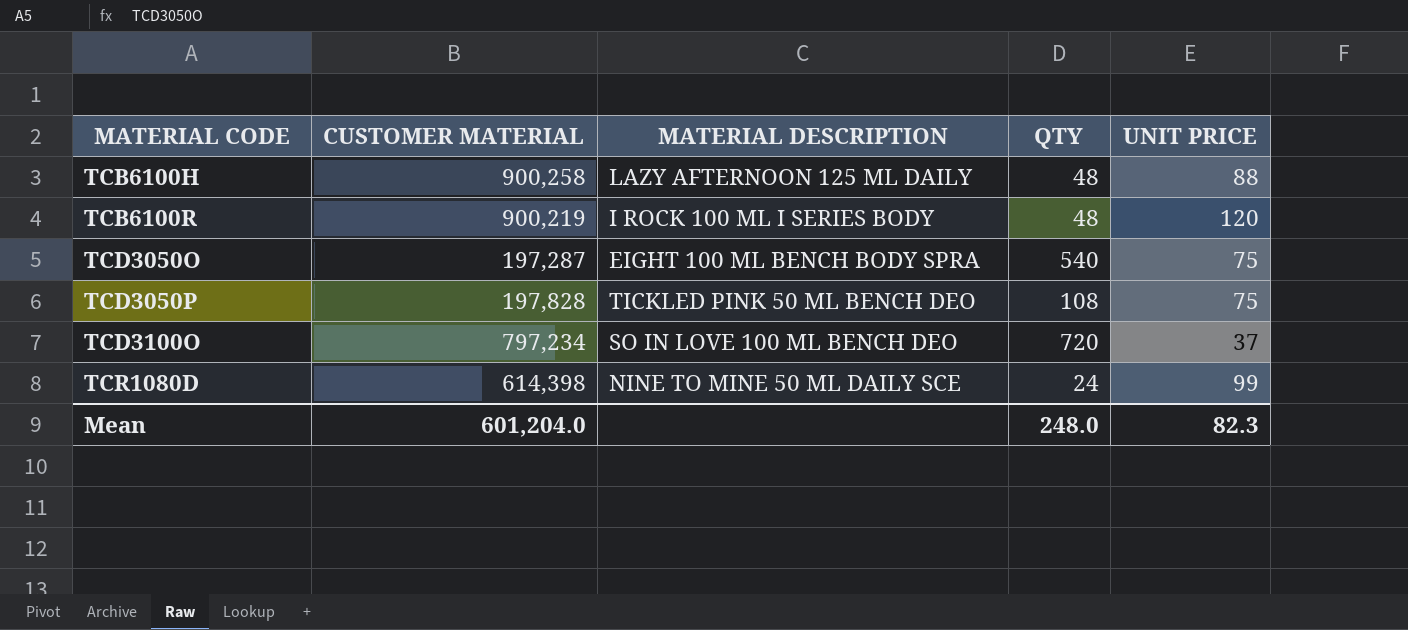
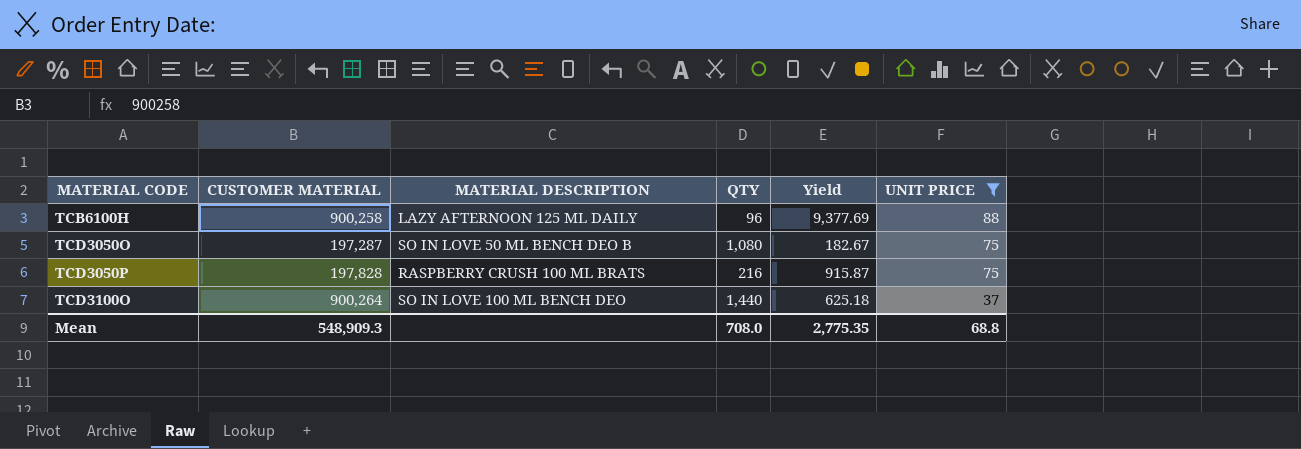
filter: none -> UNIT PRICE <= 88
column Yield | formula: none -> [CUSTOMER MATERIAL] / [QTY]
TCB6100H | QTY: 48 -> 96
TCD3050O | MATERIAL DESCRIPTION: EIGHT 100 ML BENCH BODY SPRA -> SO IN LOVE 50 ML BENCH DEO B
TCD3050O | QTY: 540 -> 1,080
TCD3050P | MATERIAL DESCRIPTION: TICKLED PINK 50 ML BENCH DEO -> RASPBERRY CRUSH 100 ML BRATS
TCD3050P | QTY: 108 -> 216
TCD3100O | CUSTOMER MATERIAL: 797,234 -> 900,264
TCD3100O | QTY: 720 -> 1,440
Mean | CUSTOMER MATERIAL: 601,204.0 -> 548,909.3
Mean | QTY: 248.0 -> 708.0
Mean | UNIT PRICE: 82.3 -> 68.8

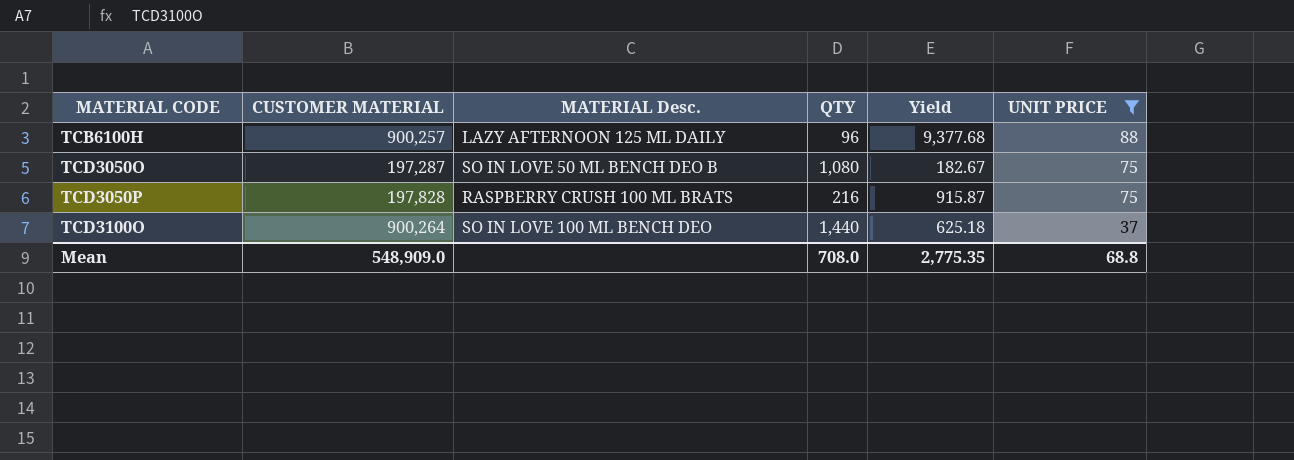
column name: MATERIAL DESCRIPTION -> MATERIAL Desc.
TCB6100H | CUSTOMER MATERIAL: 900,258 -> 900,257
TCB6100H | Yield: 9,377.69 -> 9,377.68
Mean | CUSTOMER MATERIAL: 548,909.3 -> 548,909.0

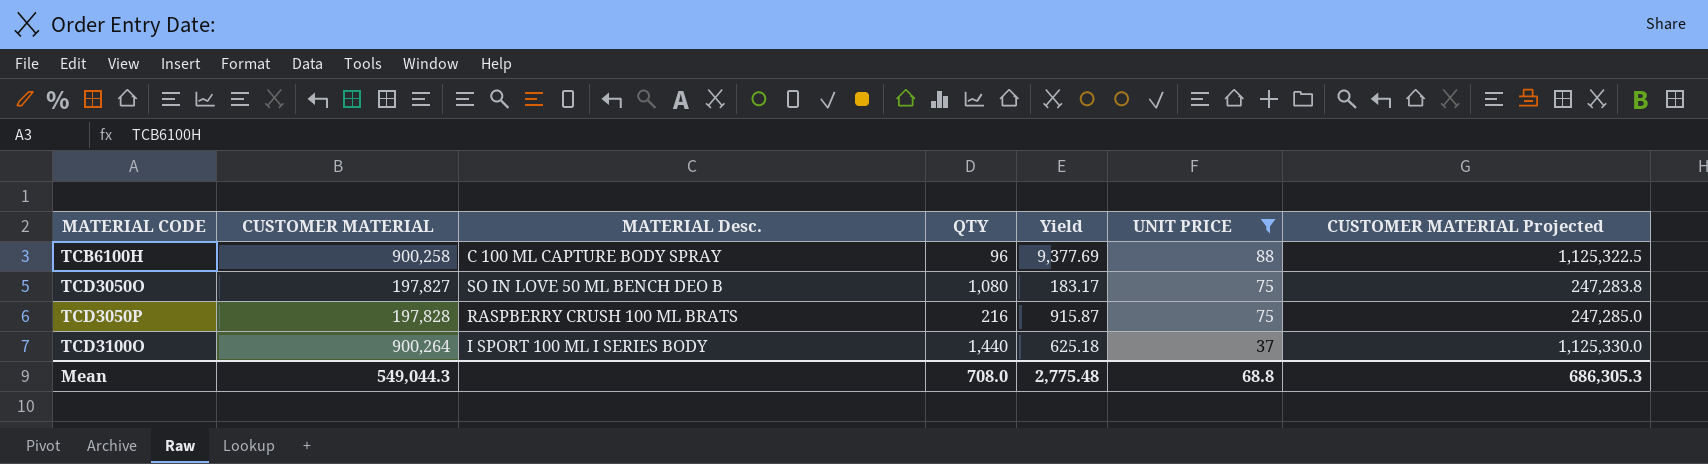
column CUSTOMER MATERIAL Projected | formula: none -> [CUSTOMER MATERIAL] * 1.25
TCB6100H | CUSTOMER MATERIAL: 900,257 -> 900,258
TCB6100H | MATERIAL Desc.: LAZY AFTERNOON 125 ML DAILY -> C 100 ML CAPTURE BODY SPRAY
TCB6100H | Yield: 9,377.68 -> 9,377.69
TCD3050O | CUSTOMER MATERIAL: 197,287 -> 197,827
TCD3050O | Yield: 182.67 -> 183.17
TCD3100O | MATERIAL Desc.: SO IN LOVE 100 ML BENCH DEO -> I SPORT 100 ML I SERIES BODY
Mean | CUSTOMER MATERIAL: 548,909.0 -> 549,044.3
Mean | Yield: 2,775.35 -> 2,775.48

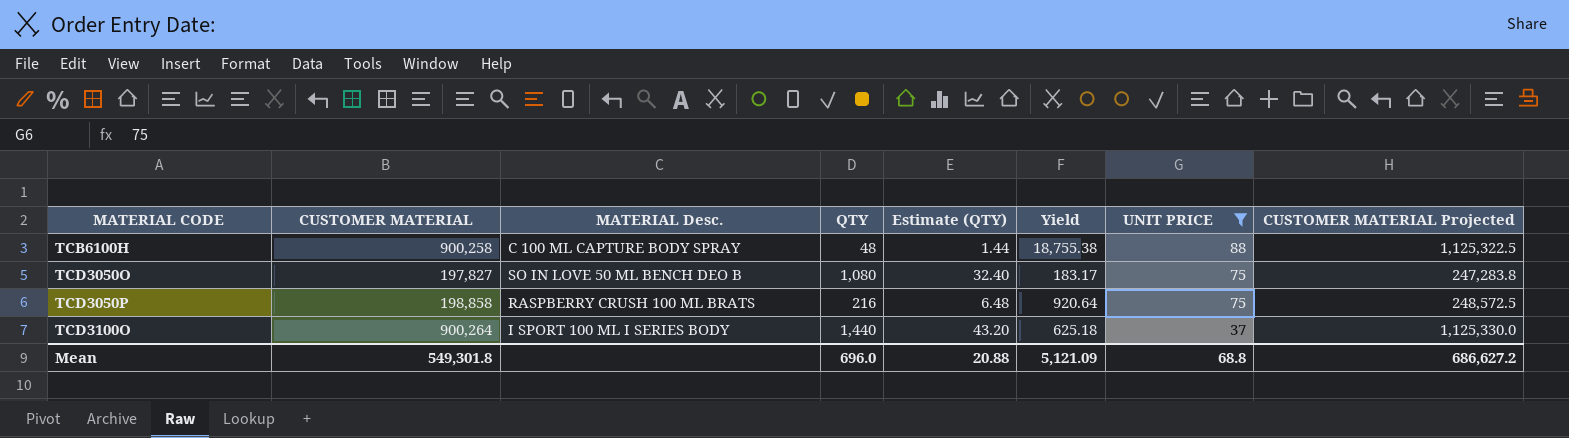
column Estimate (QTY) | formula: none -> [QTY] * 0.03
TCB6100H | QTY: 96 -> 48
TCB6100H | Yield: 9,377.69 -> 18,755.38
TCD3050P | CUSTOMER MATERIAL: 197,828 -> 198,858
TCD3050P | Yield: 915.87 -> 920.64
TCD3050P | CUSTOMER MATERIAL Projected: 247,285.0 -> 248,572.5
Mean | CUSTOMER MATERIAL: 549,044.3 -> 549,301.8
Mean | QTY: 708.0 -> 696.0
Mean | Yield: 2,775.48 -> 5,121.09
Mean | CUSTOMER MATERIAL Projected: 686,305.3 -> 686,627.2

